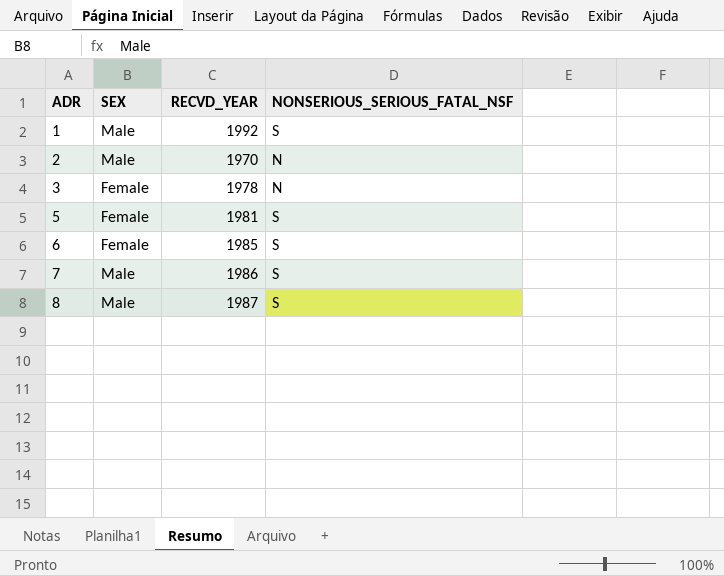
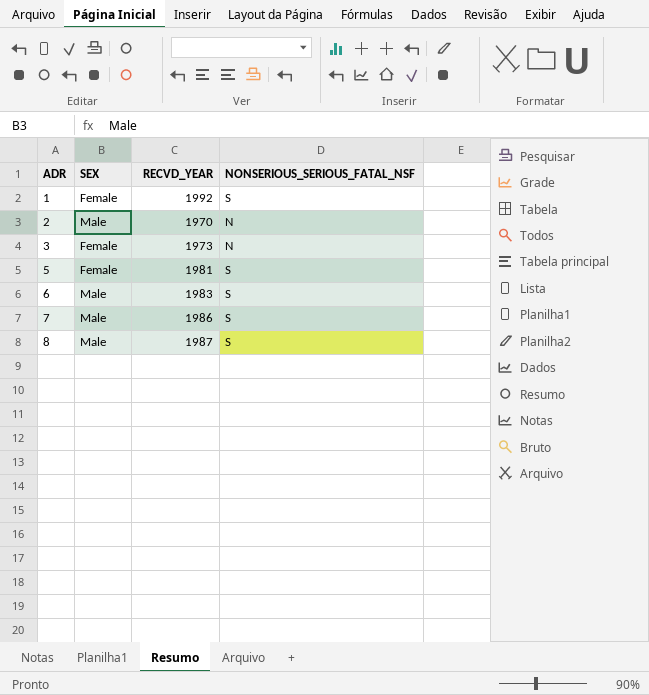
1 | SEX: Male -> Female
3 | RECVD_YEAR: 1978 -> 1973
6 | SEX: Female -> Male
6 | RECVD_YEAR: 1985 -> 1983

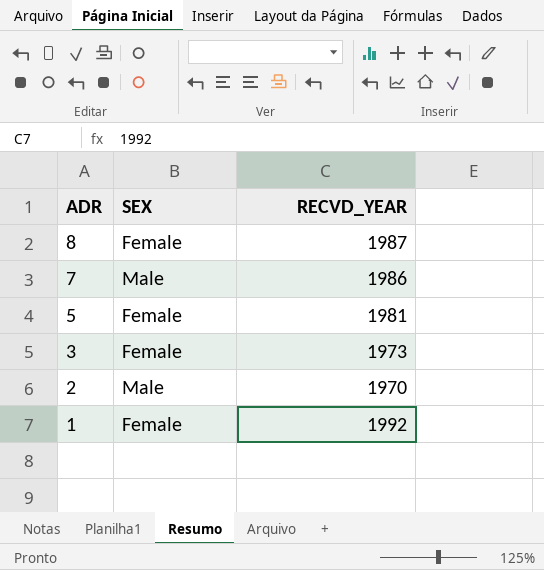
row order: ADR ascending -> ADR descending
column NONSERIOUS_SERIOUS_FATAL_NSF | position: 4 -> none
row 6: Male | 1983 | S -> none
8 | SEX: Male -> Female

